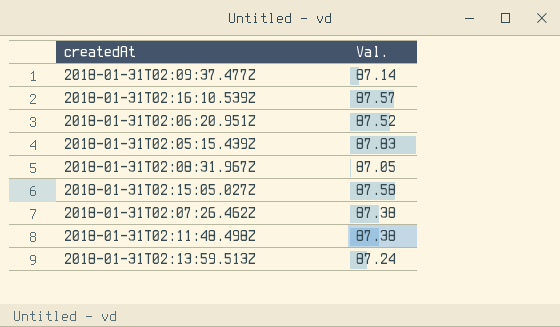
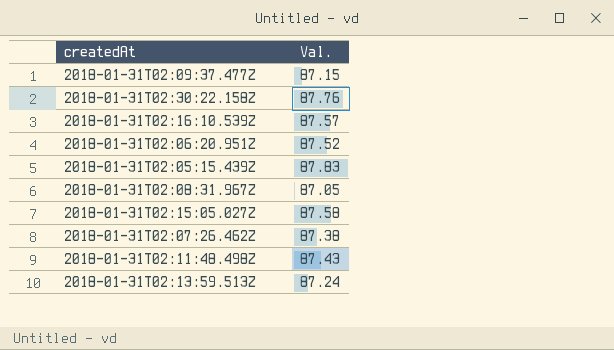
2018-01-31T02:09:37.477Z | Val.: 87.14 -> 87.15
row 2018-01-31T02:30:22.158Z: none -> 87.76
2018-01-31T02:11:48.498Z | Val.: 87.38 -> 87.43

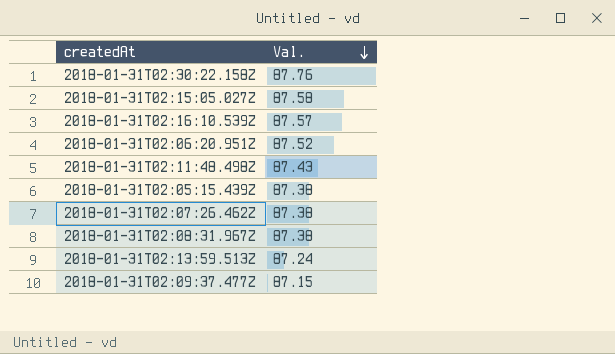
row order: none -> Val. descending
2018-01-31T02:05:15.439Z | Val.: 87.83 -> 87.38
2018-01-31T02:08:31.967Z | Val.: 87.05 -> 87.38

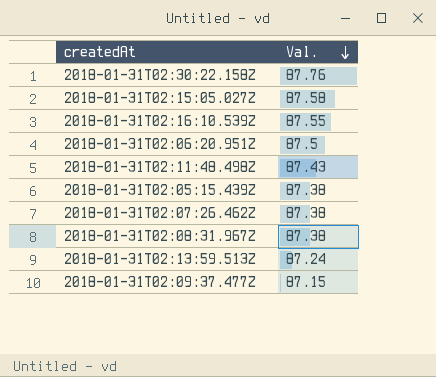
2018-01-31T02:16:10.539Z | Val.: 87.57 -> 87.55
2018-01-31T02:06:20.951Z | Val.: 87.52 -> 87.5

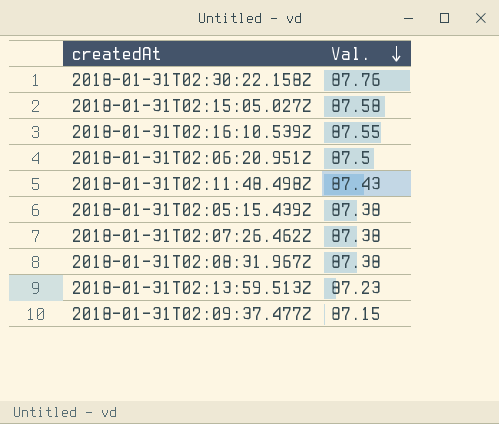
2018-01-31T02:13:59.513Z | Val.: 87.24 -> 87.23

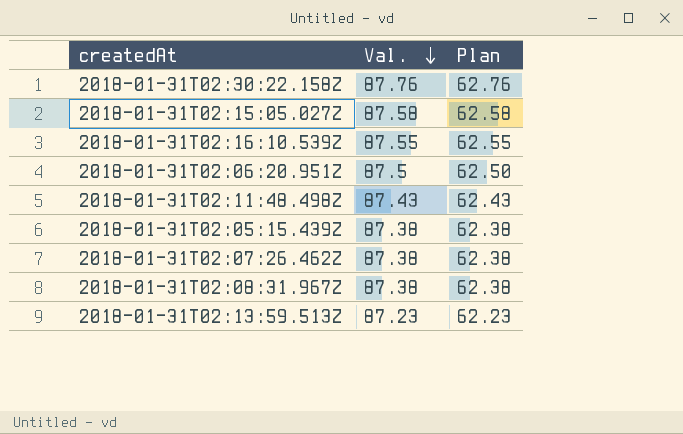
column Plan | formula: none -> [Val.] - 25
row 2018-01-31T02:09:37.477Z: 87.15 -> none

